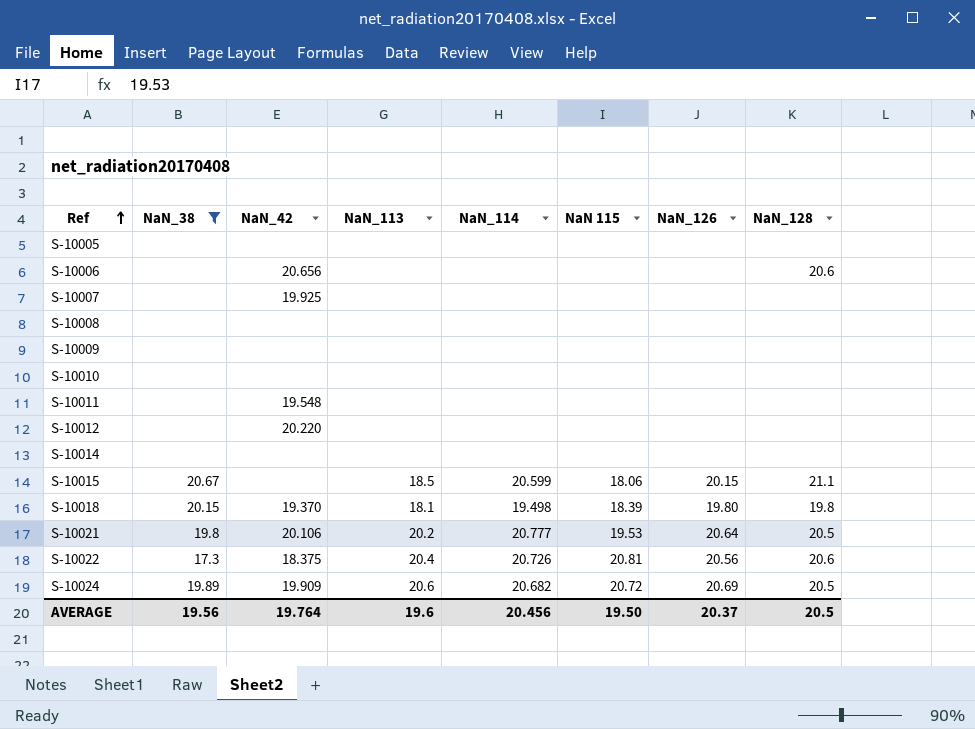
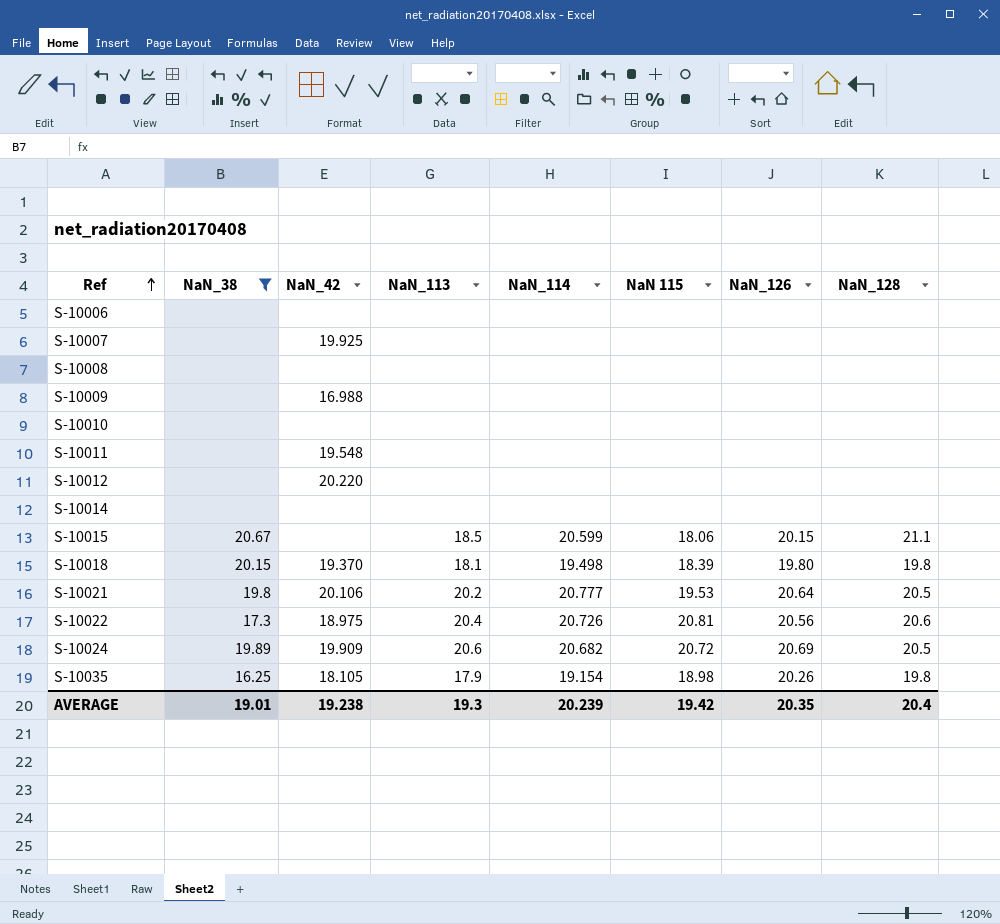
row S-10005: none | none | none | none | none | none | none -> none
S-10006 | NaN_42: 20.656 -> none
S-10006 | NaN_128: 20.6 -> none
S-10009 | NaN_42: none -> 16.988
S-10022 | NaN_42: 18.375 -> 18.975
row S-10035: none -> 16.25 | 18.105 | 17.9 | 19.154 | 18.98 | 20.26 | 19.8
AVERAGE | NaN_38: 19.56 -> 19.01
AVERAGE | NaN_42: 19.764 -> 19.238
AVERAGE | NaN_113: 19.6 -> 19.3
AVERAGE | NaN_114: 20.456 -> 20.239
AVERAGE | NaN 115: 19.50 -> 19.42
AVERAGE | NaN_126: 20.37 -> 20.35
AVERAGE | NaN_128: 20.5 -> 20.4

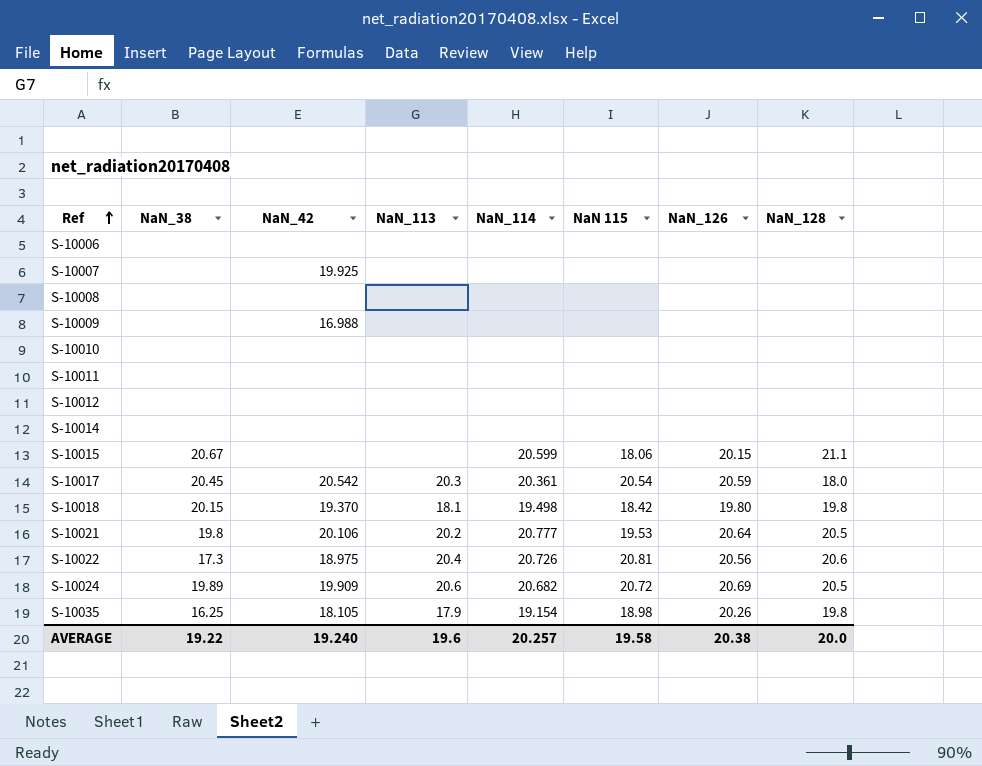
filter: NaN_38 != 20.45 -> none
S-10011 | NaN_42: 19.548 -> none
S-10012 | NaN_42: 20.220 -> none
S-10015 | NaN_113: 18.5 -> none
S-10018 | NaN 115: 18.39 -> 18.42
AVERAGE | NaN_38: 19.01 -> 19.22
AVERAGE | NaN_42: 19.238 -> 19.240
AVERAGE | NaN_113: 19.3 -> 19.6
AVERAGE | NaN_114: 20.239 -> 20.257
AVERAGE | NaN 115: 19.42 -> 19.58
AVERAGE | NaN_126: 20.35 -> 20.38
AVERAGE | NaN_128: 20.4 -> 20.0

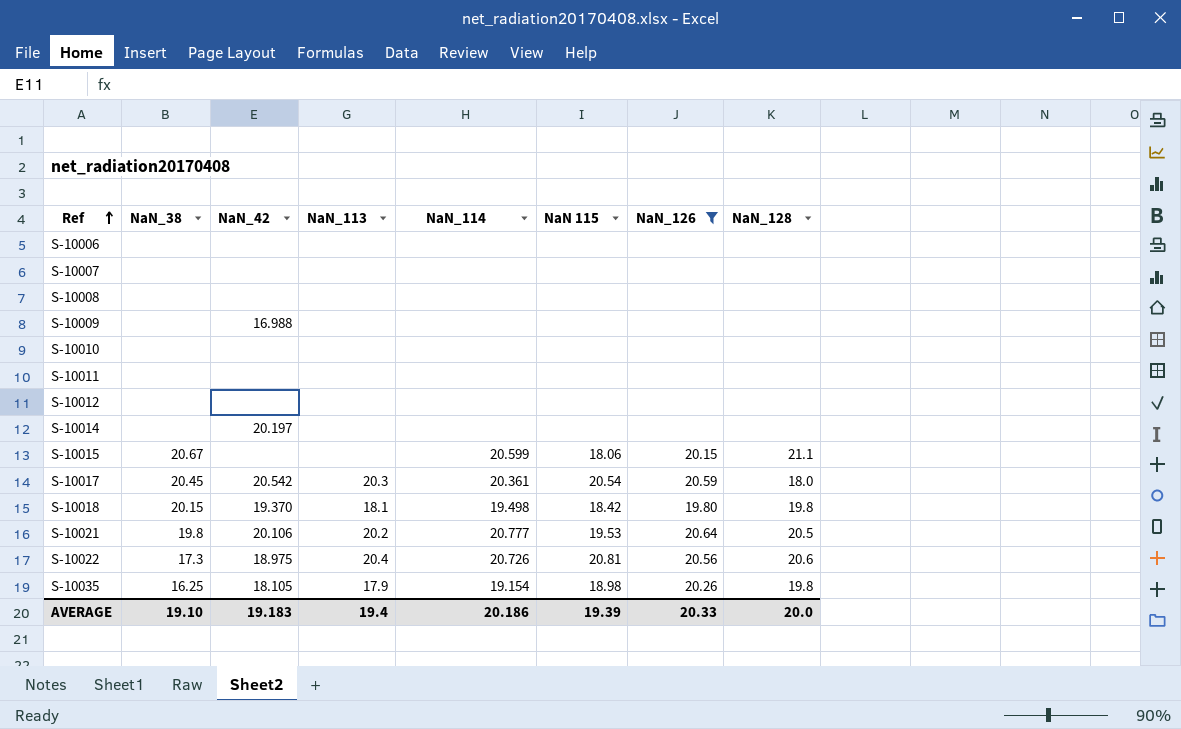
filter: none -> NaN_126 != 20.69
S-10007 | NaN_42: 19.925 -> none
S-10014 | NaN_42: none -> 20.197
AVERAGE | NaN_38: 19.22 -> 19.10
AVERAGE | NaN_42: 19.240 -> 19.183
AVERAGE | NaN_113: 19.6 -> 19.4
AVERAGE | NaN_114: 20.257 -> 20.186
AVERAGE | NaN 115: 19.58 -> 19.39
AVERAGE | NaN_126: 20.38 -> 20.33

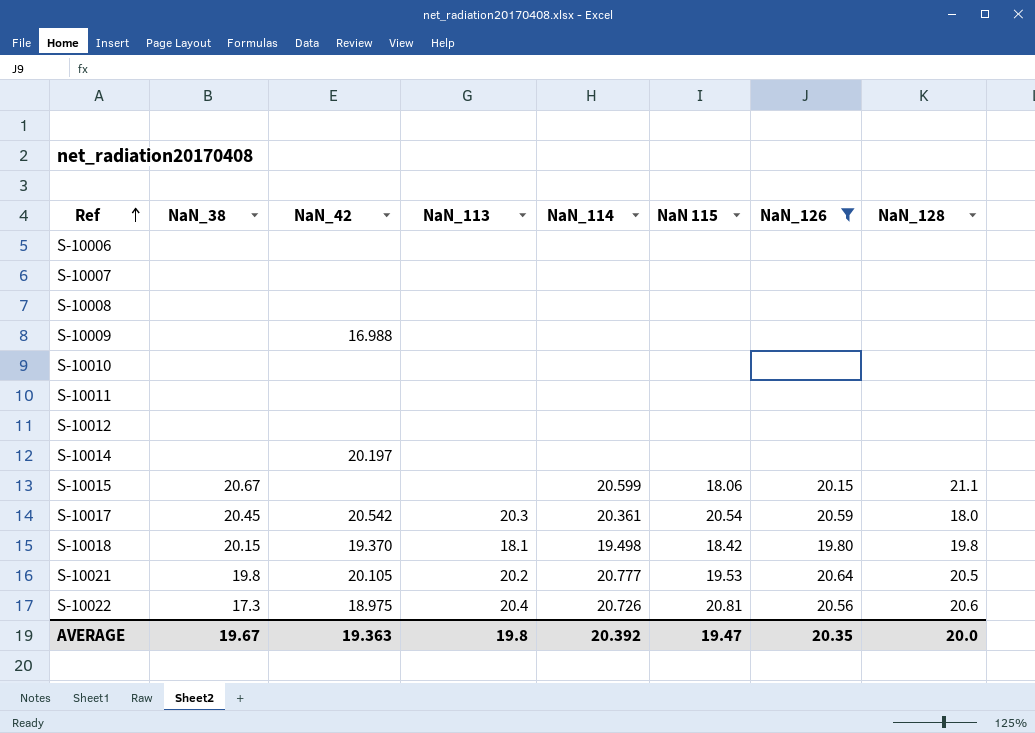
row S-10035: 16.25 | 18.105 | 17.9 | 19.154 | 18.98 | 20.26 | 19.8 -> none
S-10021 | NaN_42: 20.106 -> 20.105
AVERAGE | NaN_38: 19.10 -> 19.67
AVERAGE | NaN_42: 19.183 -> 19.363
AVERAGE | NaN_113: 19.4 -> 19.8
AVERAGE | NaN_114: 20.186 -> 20.392
AVERAGE | NaN 115: 19.39 -> 19.47
AVERAGE | NaN_126: 20.33 -> 20.35

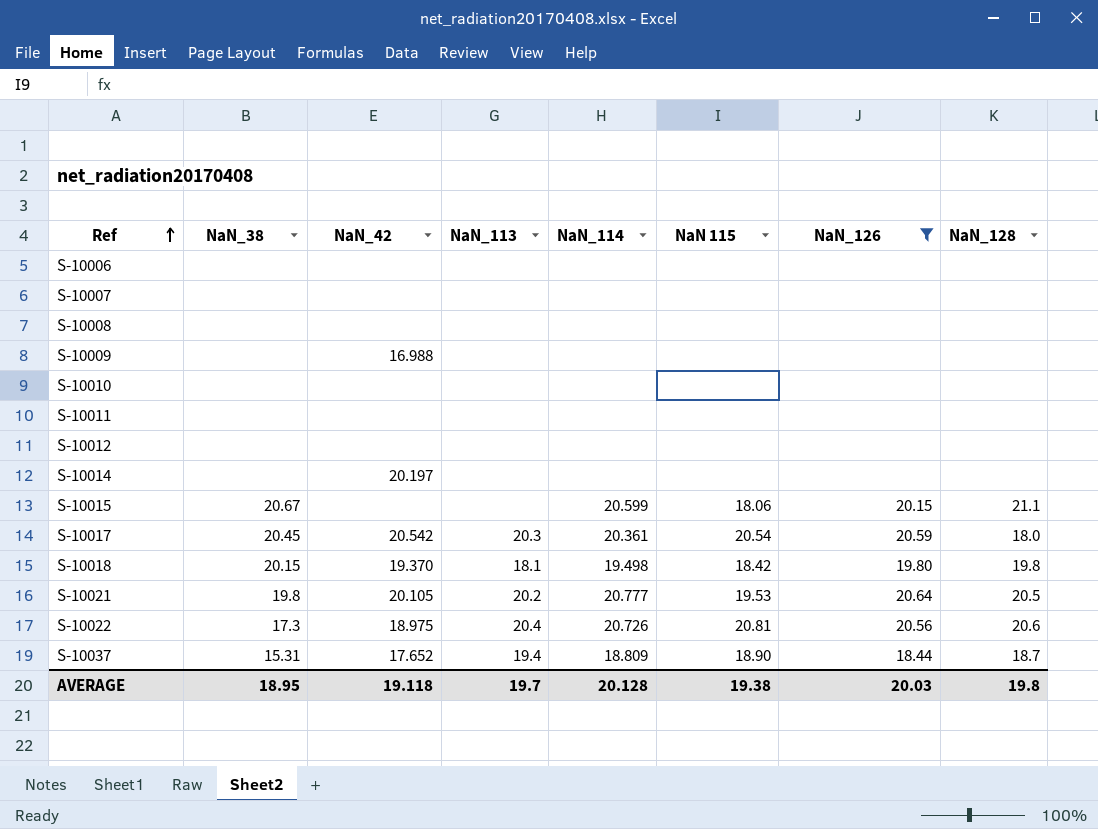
row S-10037: none -> 15.31 | 17.652 | 19.4 | 18.809 | 18.90 | 18.44 | 18.7
AVERAGE | NaN_38: 19.67 -> 18.95
AVERAGE | NaN_42: 19.363 -> 19.118
AVERAGE | NaN_113: 19.8 -> 19.7
AVERAGE | NaN_114: 20.392 -> 20.128
AVERAGE | NaN 115: 19.47 -> 19.38
AVERAGE | NaN_126: 20.35 -> 20.03
AVERAGE | NaN_128: 20.0 -> 19.8

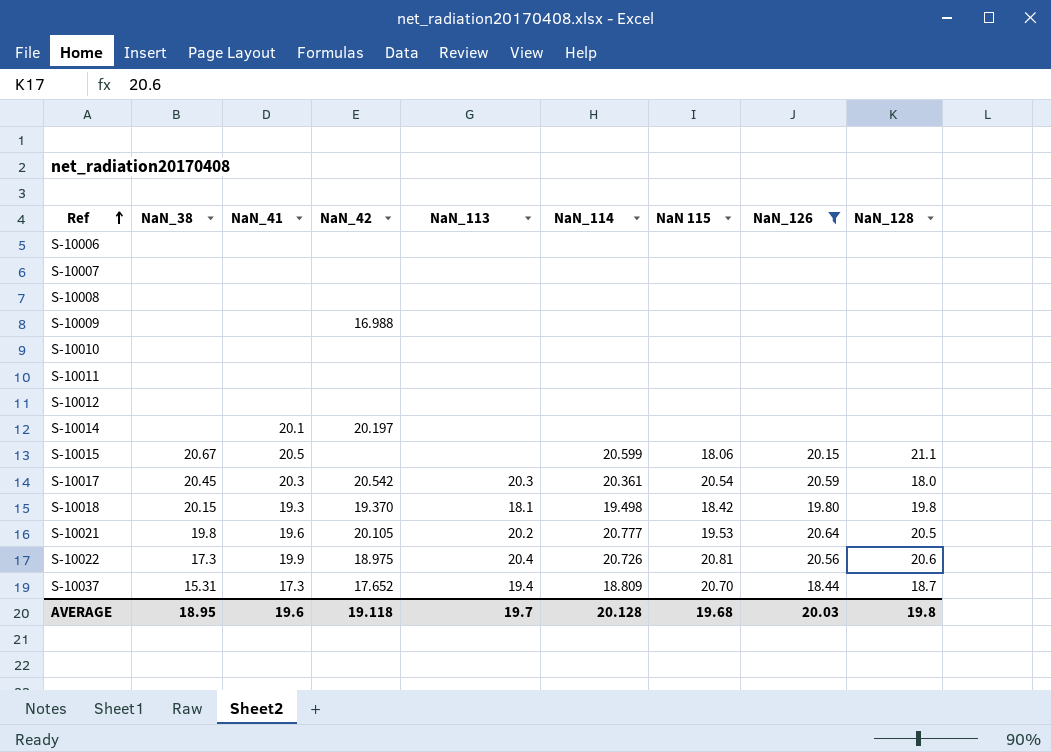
column NaN_41 | position: none -> 3
S-10037 | NaN 115: 18.90 -> 20.70
AVERAGE | NaN 115: 19.38 -> 19.68

